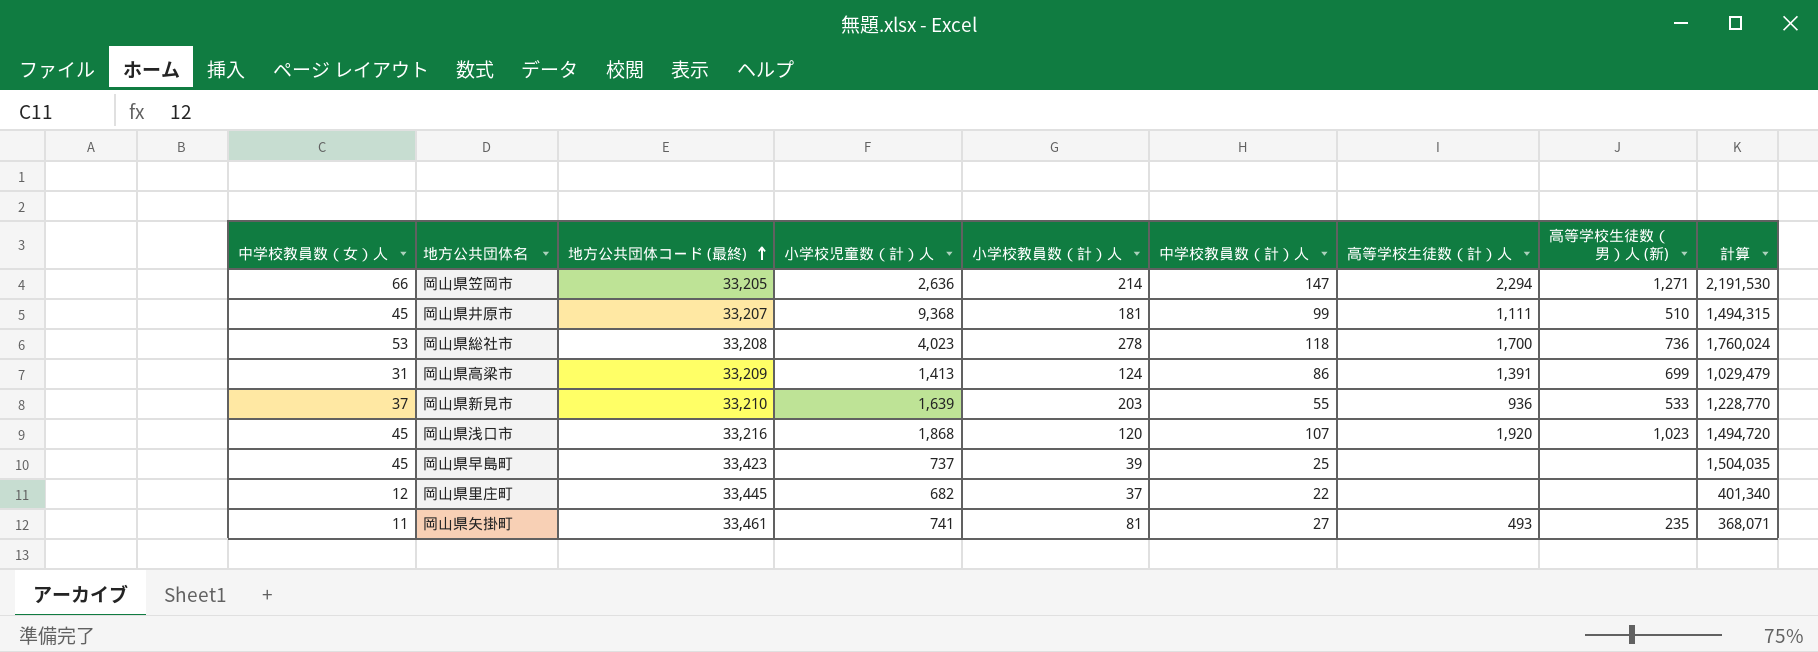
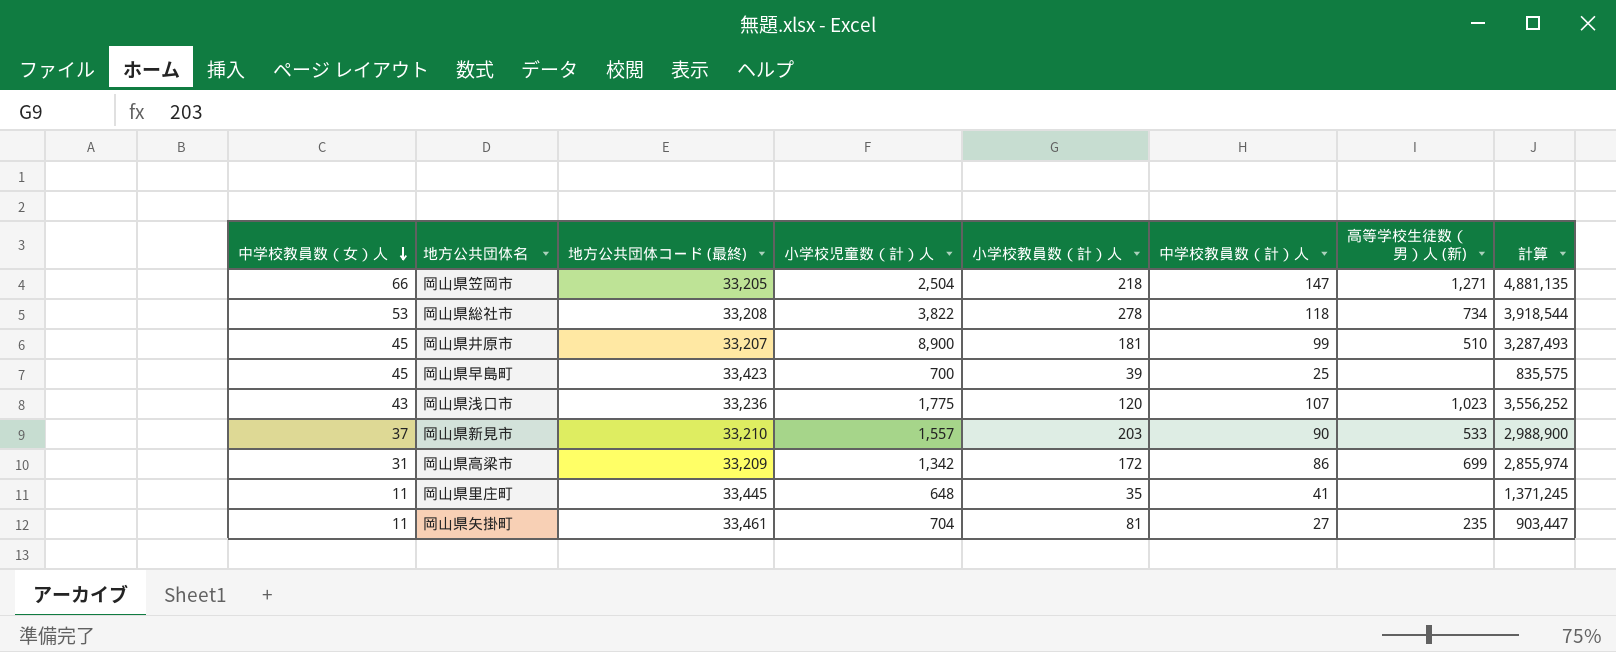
row order: 地方公共団体コード (最終) ascending -> 中学校教員数（女）人 descending
column 高等学校生徒数（計）人 | position: 7 -> none
column 計算 | formula: [中学校教員数（女）人] * [地方公共団体コード (最終)] -> [地方公共団体コード (最終)] * [中学校教員数（計）人]
岡山県笠岡市 | 小学校児童数（計）人: 2,636 -> 2,504
岡山県笠岡市 | 小学校教員数（計）人: 214 -> 218
岡山県総社市 | 小学校児童数（計）人: 4,023 -> 3,822
岡山県総社市 | 高等学校生徒数（男）人 (新): 736 -> 734
岡山県井原市 | 小学校児童数（計）人: 9,368 -> 8,900
岡山県早島町 | 小学校児童数（計）人: 737 -> 700
岡山県浅口市 | 中学校教員数（女）人: 45 -> 43
岡山県浅口市 | 地方公共団体コード (最終): 33,216 -> 33,236
岡山県浅口市 | 小学校児童数（計）人: 1,868 -> 1,775
岡山県新見市 | 小学校児童数（計）人: 1,639 -> 1,557
岡山県新見市 | 中学校教員数（計）人: 55 -> 90
岡山県高梁市 | 小学校児童数（計）人: 1,413 -> 1,342
岡山県高梁市 | 小学校教員数（計）人: 124 -> 172
岡山県里庄町 | 中学校教員数（女）人: 12 -> 11
岡山県里庄町 | 小学校児童数（計）人: 682 -> 648
岡山県里庄町 | 小学校教員数（計）人: 37 -> 35
岡山県里庄町 | 中学校教員数（計）人: 22 -> 41
岡山県矢掛町 | 小学校児童数（計）人: 741 -> 704

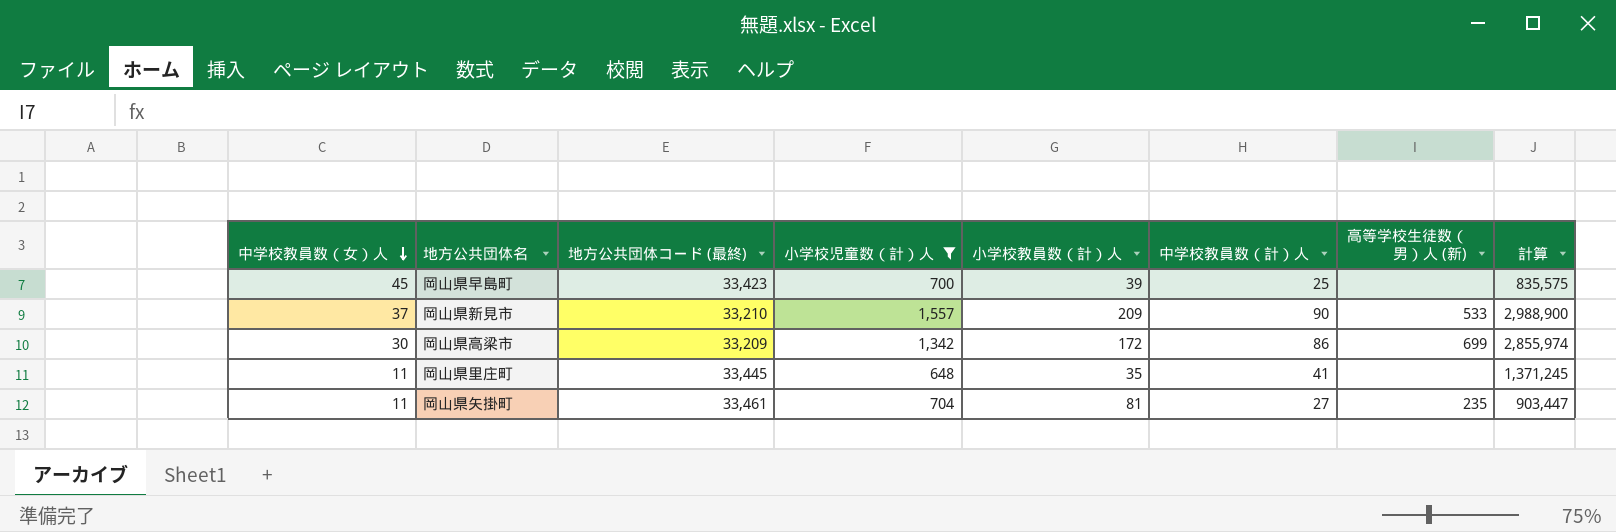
filter: none -> 小学校児童数（計）人 <= 1,557
岡山県新見市 | 小学校教員数（計）人: 203 -> 209
岡山県高梁市 | 中学校教員数（女）人: 31 -> 30

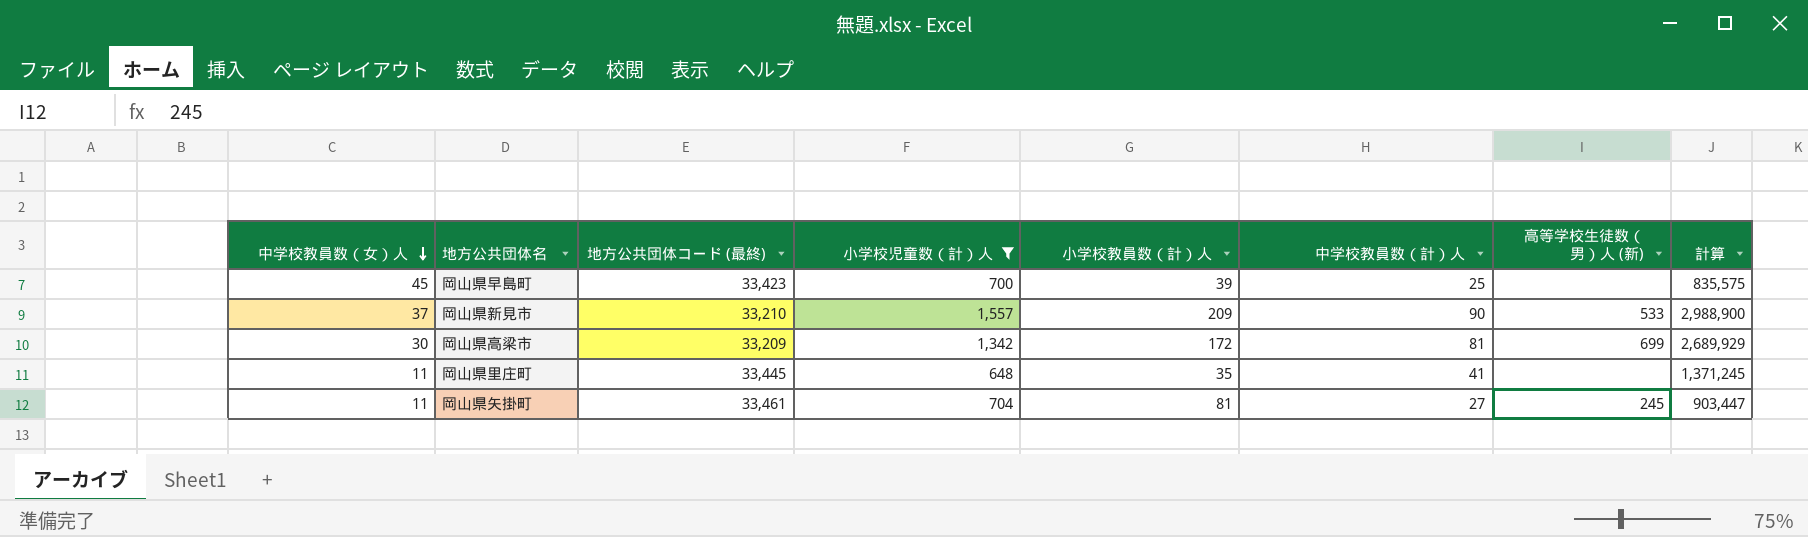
岡山県高梁市 | 中学校教員数（計）人: 86 -> 81
岡山県高梁市 | 計算: 2,855,974 -> 2,689,929
岡山県矢掛町 | 高等学校生徒数（男）人 (新): 235 -> 245

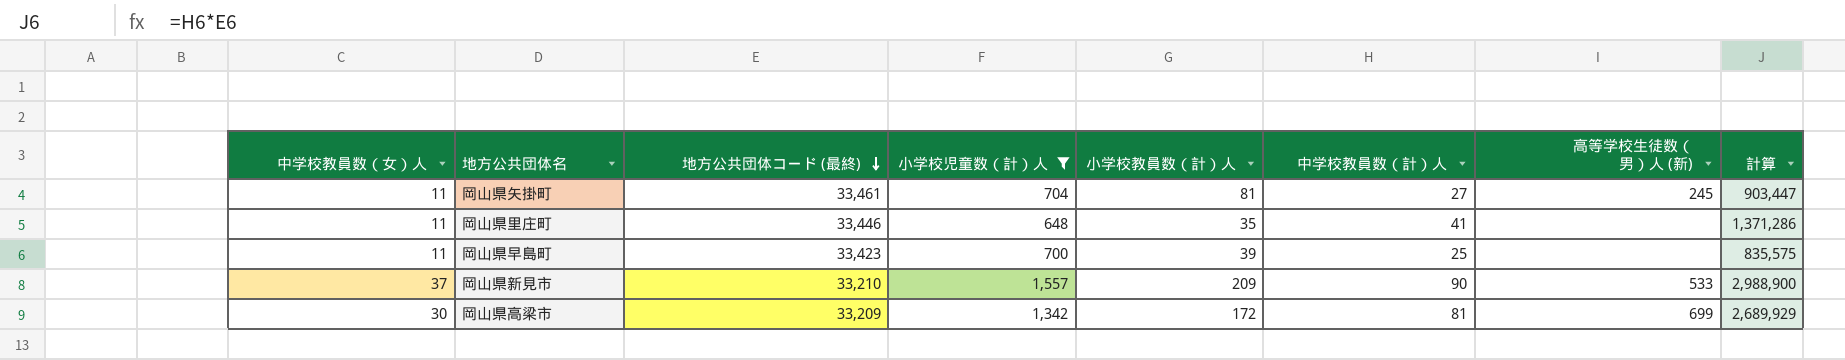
row order: 中学校教員数（女）人 descending -> 地方公共団体コード (最終) descending
岡山県里庄町 | 地方公共団体コード (最終): 33,445 -> 33,446
岡山県里庄町 | 計算: 1,371,245 -> 1,371,286
岡山県早島町 | 中学校教員数（女）人: 45 -> 11

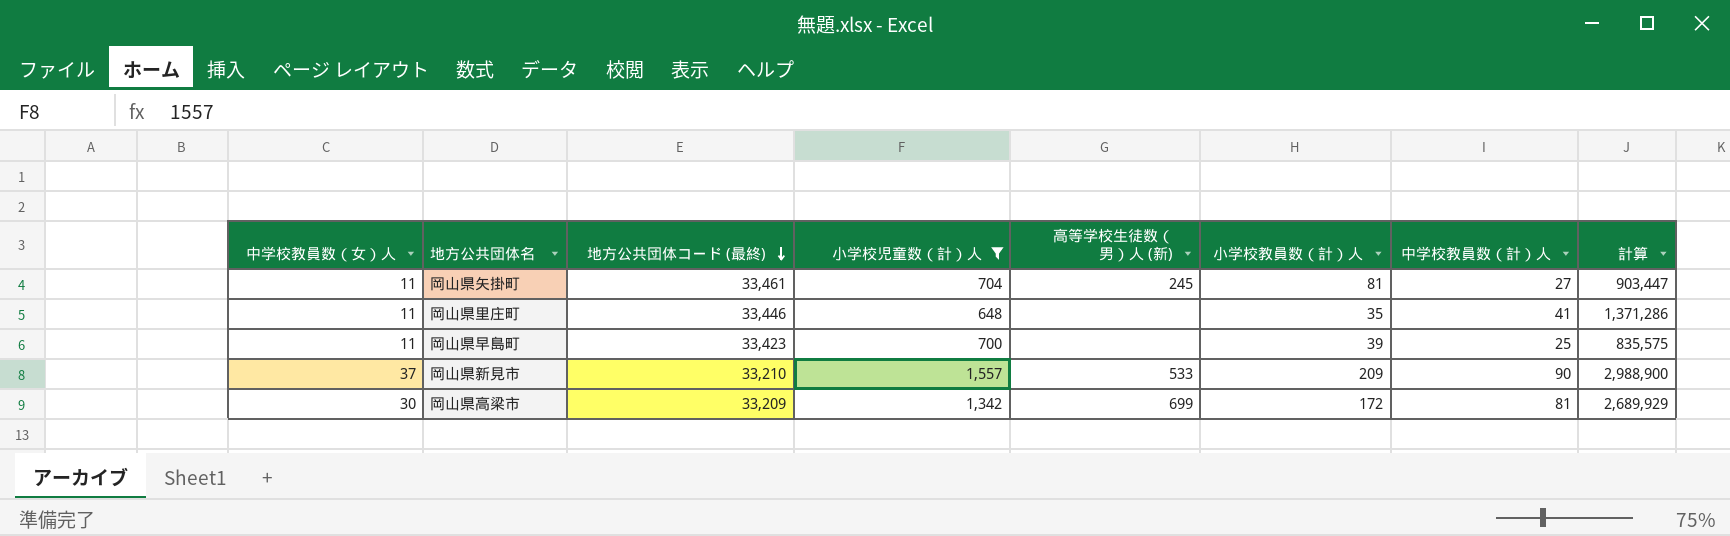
column 高等学校生徒数（男）人 (新) | position: 7 -> 5

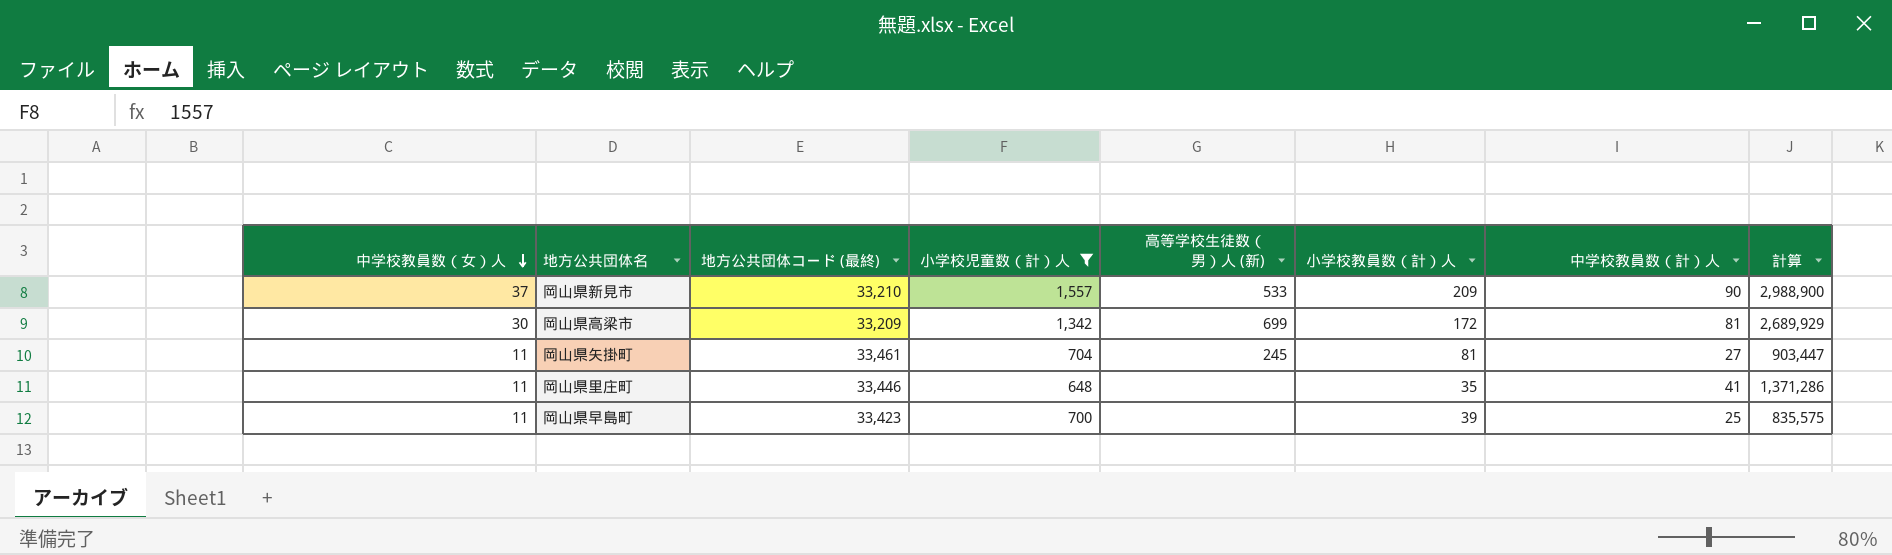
row order: 地方公共団体コード (最終) descending -> 中学校教員数（女）人 descending

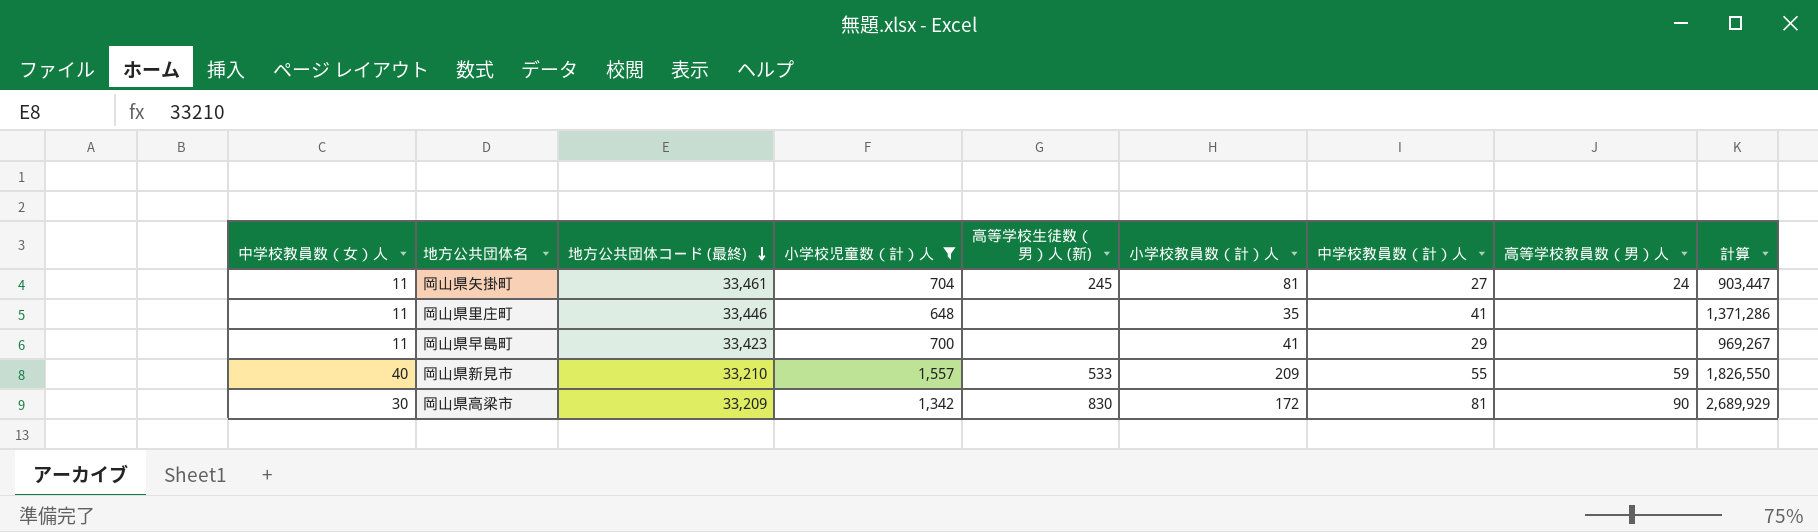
row order: 中学校教員数（女）人 descending -> 地方公共団体コード (最終) descending
column 高等学校教員数（男）人 | position: none -> 8
岡山県早島町 | 小学校教員数（計）人: 39 -> 41
岡山県早島町 | 中学校教員数（計）人: 25 -> 29
岡山県早島町 | 計算: 835,575 -> 969,267
岡山県新見市 | 中学校教員数（女）人: 37 -> 40
岡山県新見市 | 中学校教員数（計）人: 90 -> 55
岡山県新見市 | 計算: 2,988,900 -> 1,826,550
岡山県高梁市 | 高等学校生徒数（男）人 (新): 699 -> 830

